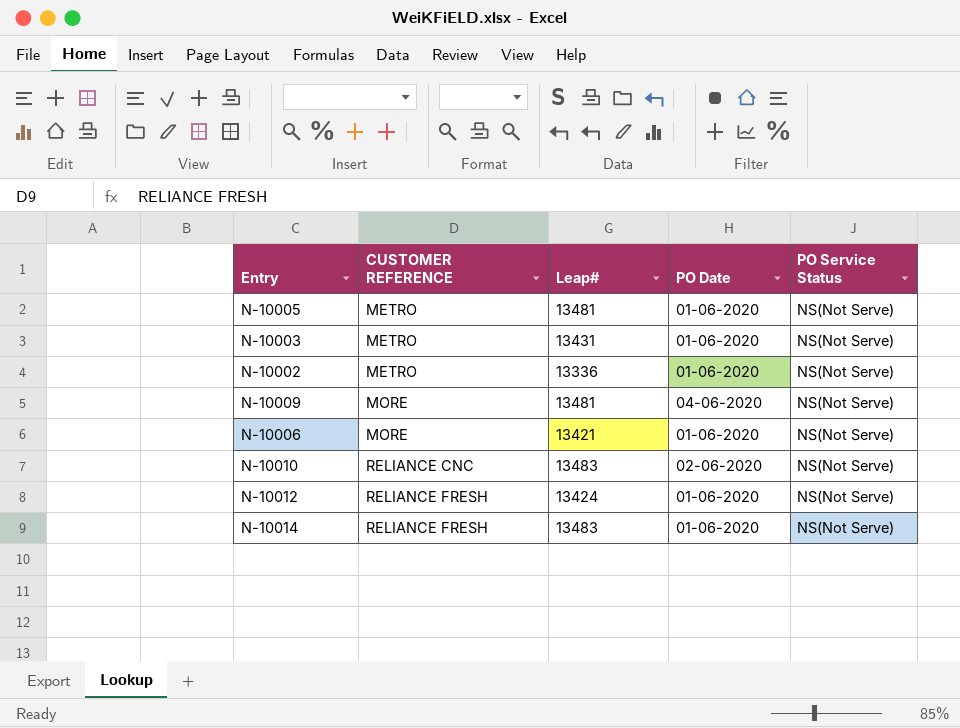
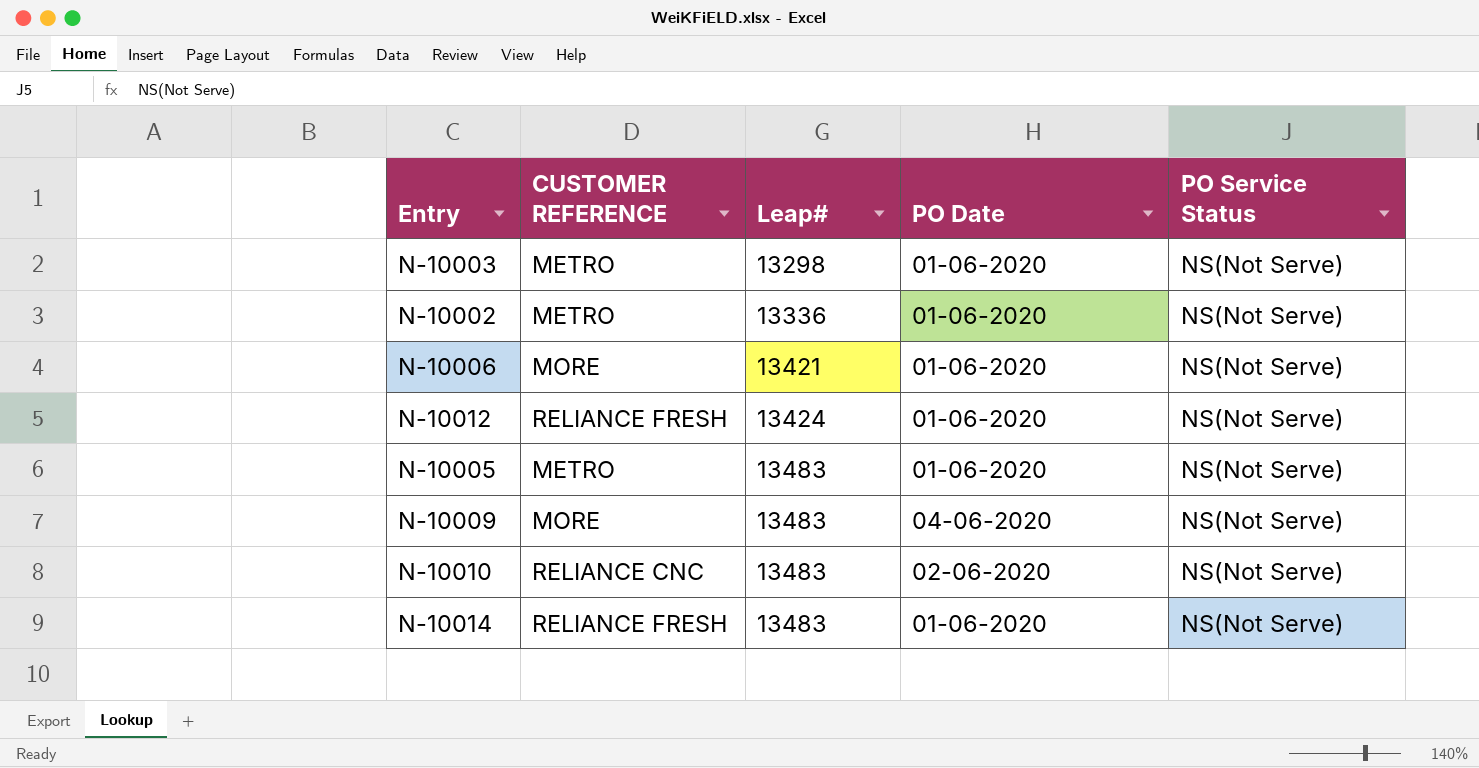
row order: CUSTOMER REFERENCE ascending -> Leap# ascending
N-10003 | Leap#: 13431 -> 13298
N-10005 | Leap#: 13481 -> 13483
N-10009 | Leap#: 13481 -> 13483

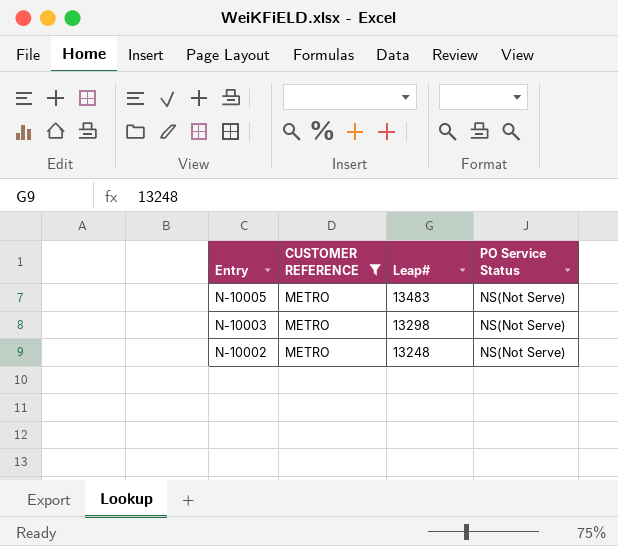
filter: none -> CUSTOMER REFERENCE = METRO
row order: Leap# ascending -> Entry descending
column PO Date | position: 4 -> none
N-10002 | Leap#: 13336 -> 13248

